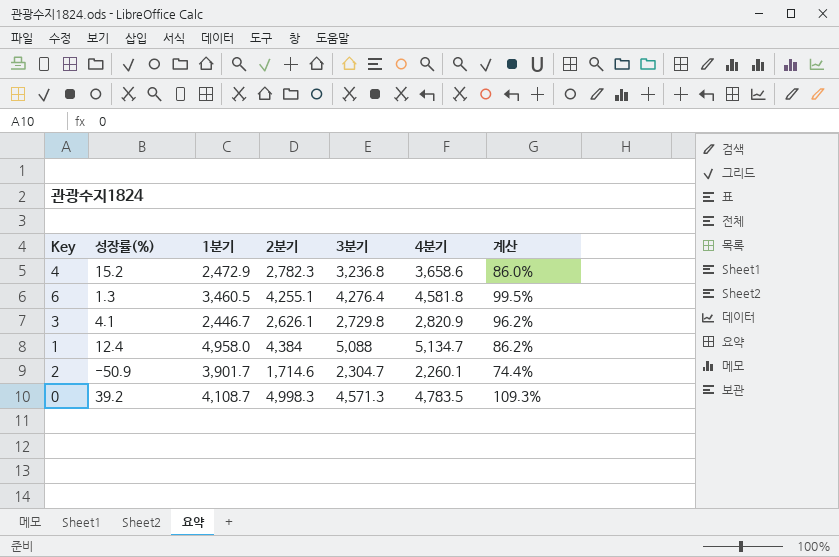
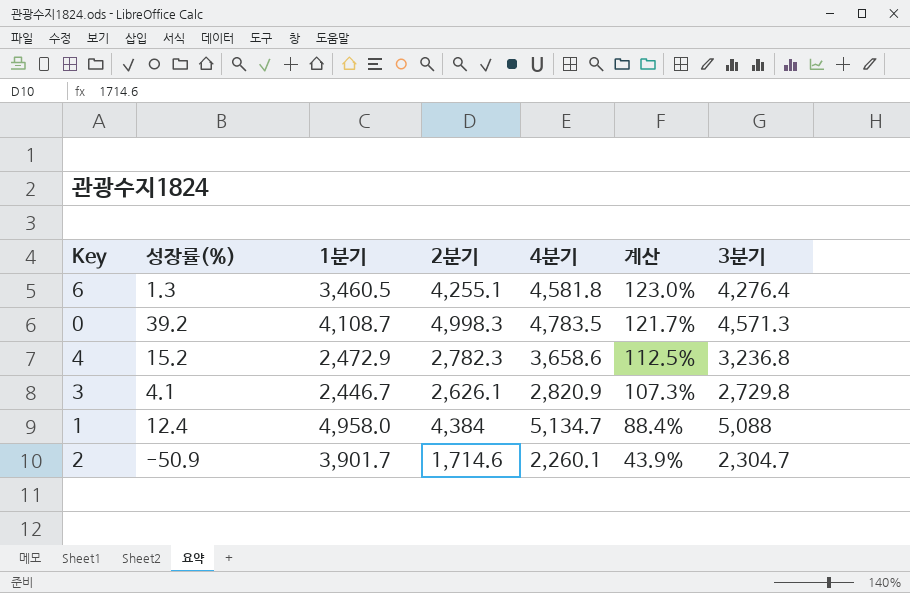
row order: none -> 계산 descending
column 계산 | formula: [2분기] / [3분기] -> [2분기] / [1분기]
column 3분기 | position: 5 -> 7

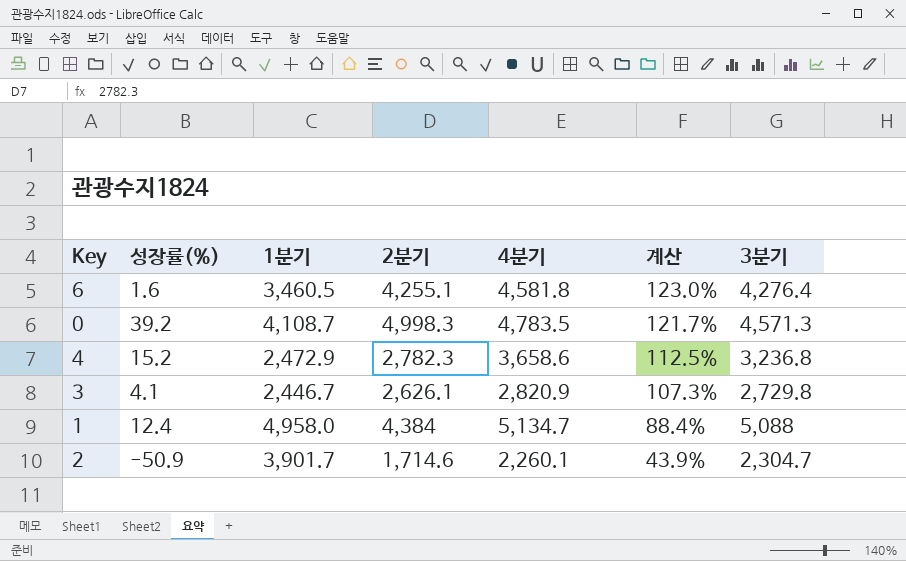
6 | 성장률(%): 1.3 -> 1.6

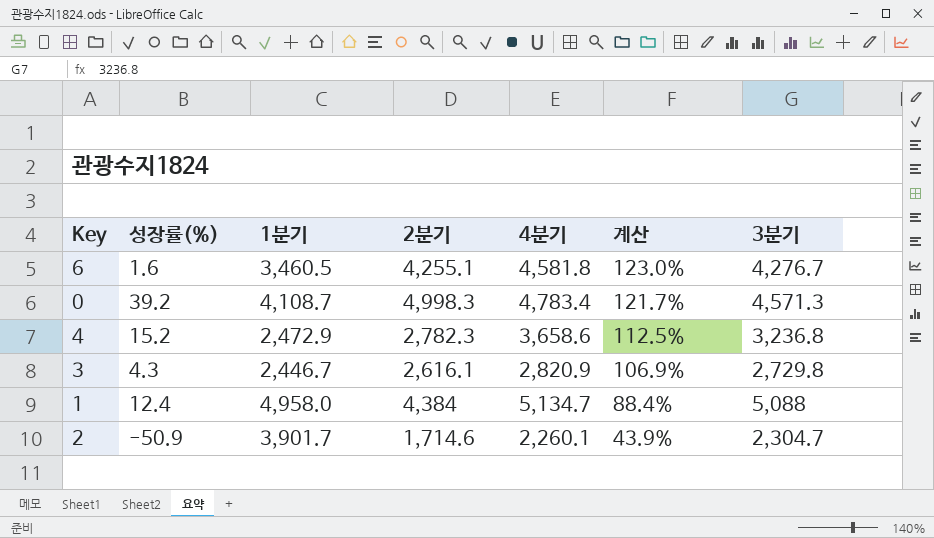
6 | 3분기: 4,276.4 -> 4,276.7
0 | 4분기: 4,783.5 -> 4,783.4
3 | 성장률(%): 4.1 -> 4.3
3 | 2분기: 2,626.1 -> 2,616.1
3 | 계산: 107.3% -> 106.9%

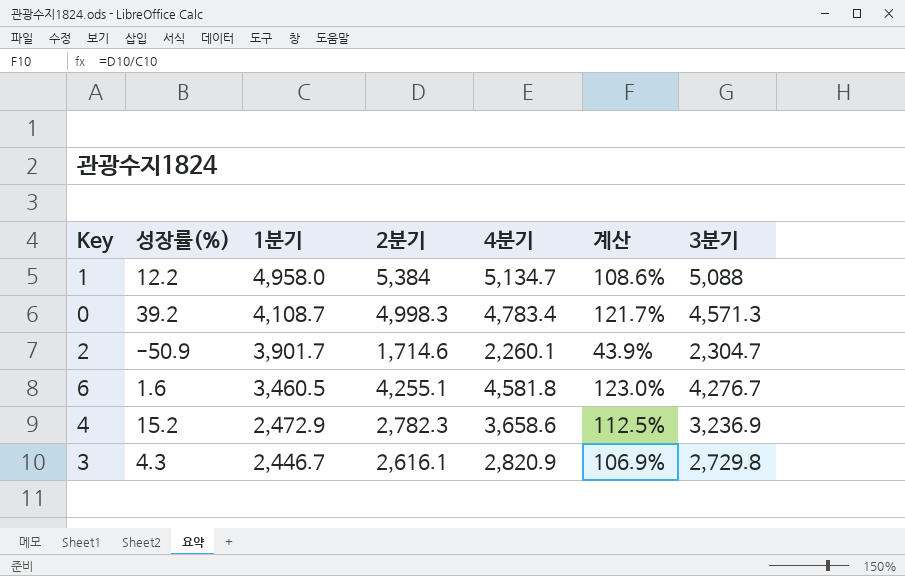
row order: 계산 descending -> 1분기 descending
1 | 성장률(%): 12.4 -> 12.2
1 | 2분기: 4,384 -> 5,384
1 | 계산: 88.4% -> 108.6%
4 | 3분기: 3,236.8 -> 3,236.9

